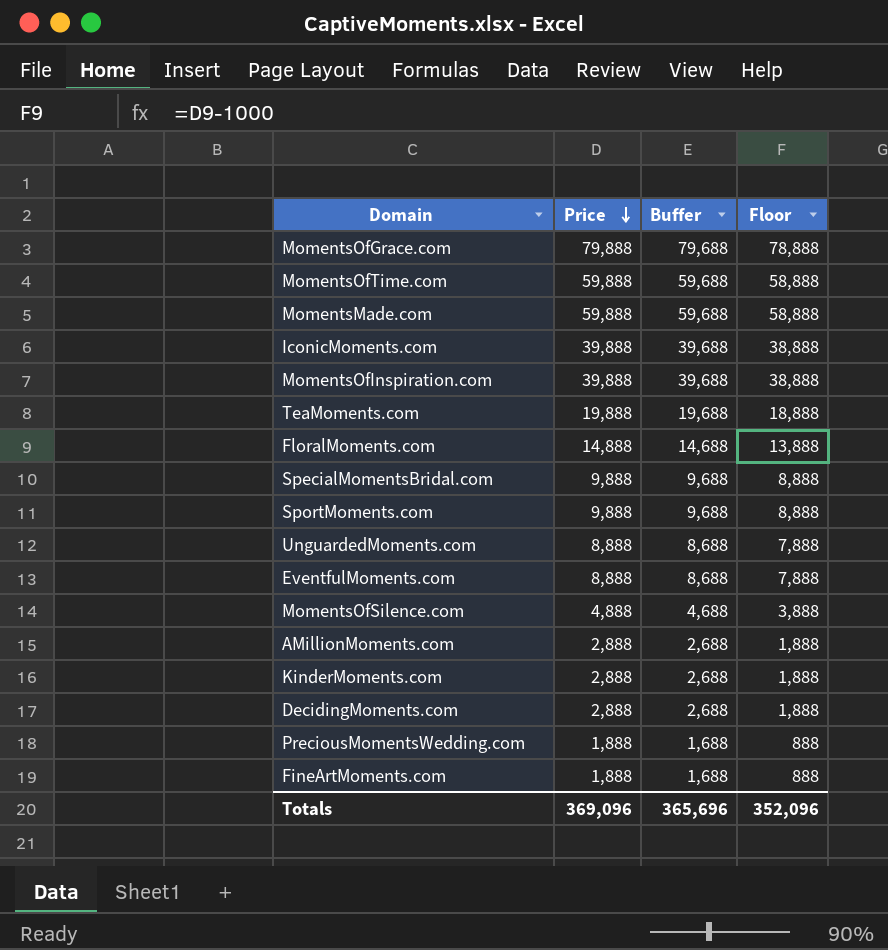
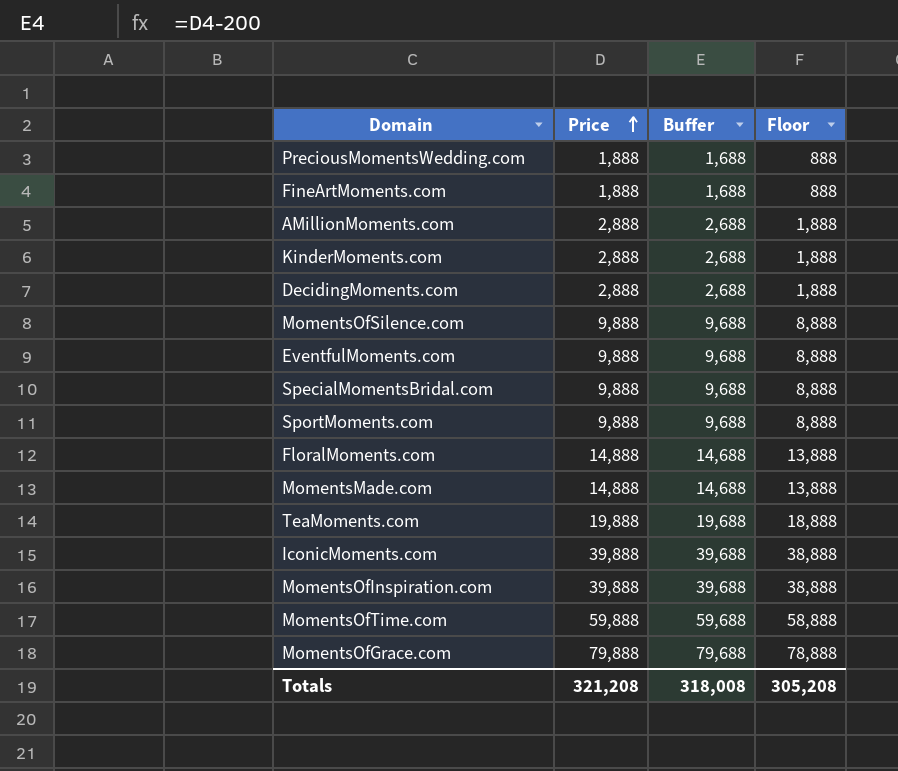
row order: Price descending -> Price ascending
row UnguardedMoments.com: 8,888 | 8,688 | 7,888 -> none
MomentsOfSilence.com | Price: 4,888 -> 9,888
MomentsOfSilence.com | Buffer: 4,688 -> 9,688
MomentsOfSilence.com | Floor: 3,888 -> 8,888
EventfulMoments.com | Price: 8,888 -> 9,888
EventfulMoments.com | Buffer: 8,688 -> 9,688
EventfulMoments.com | Floor: 7,888 -> 8,888
MomentsMade.com | Price: 59,888 -> 14,888
MomentsMade.com | Buffer: 59,688 -> 14,688
MomentsMade.com | Floor: 58,888 -> 13,888
Totals | Price: 369,096 -> 321,208
Totals | Buffer: 365,696 -> 318,008
Totals | Floor: 352,096 -> 305,208

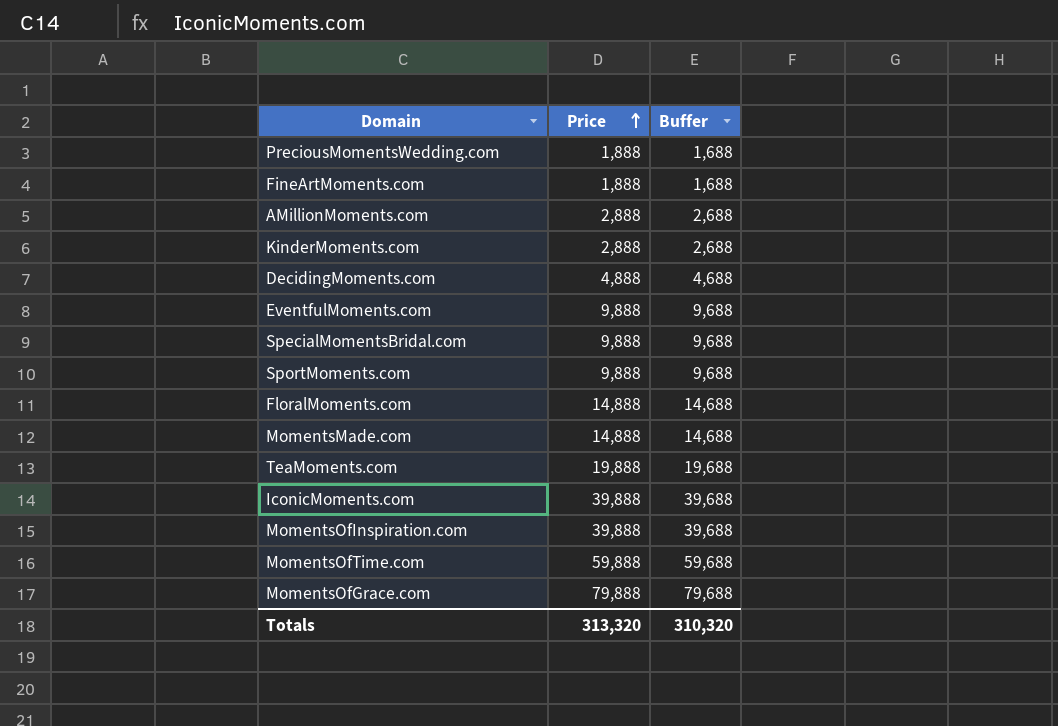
column Floor | formula: [Price] - 1000 -> none
row MomentsOfSilence.com: 9,888 | 9,688 | 8,888 -> none
DecidingMoments.com | Price: 2,888 -> 4,888
DecidingMoments.com | Buffer: 2,688 -> 4,688
Totals | Price: 321,208 -> 313,320
Totals | Buffer: 318,008 -> 310,320

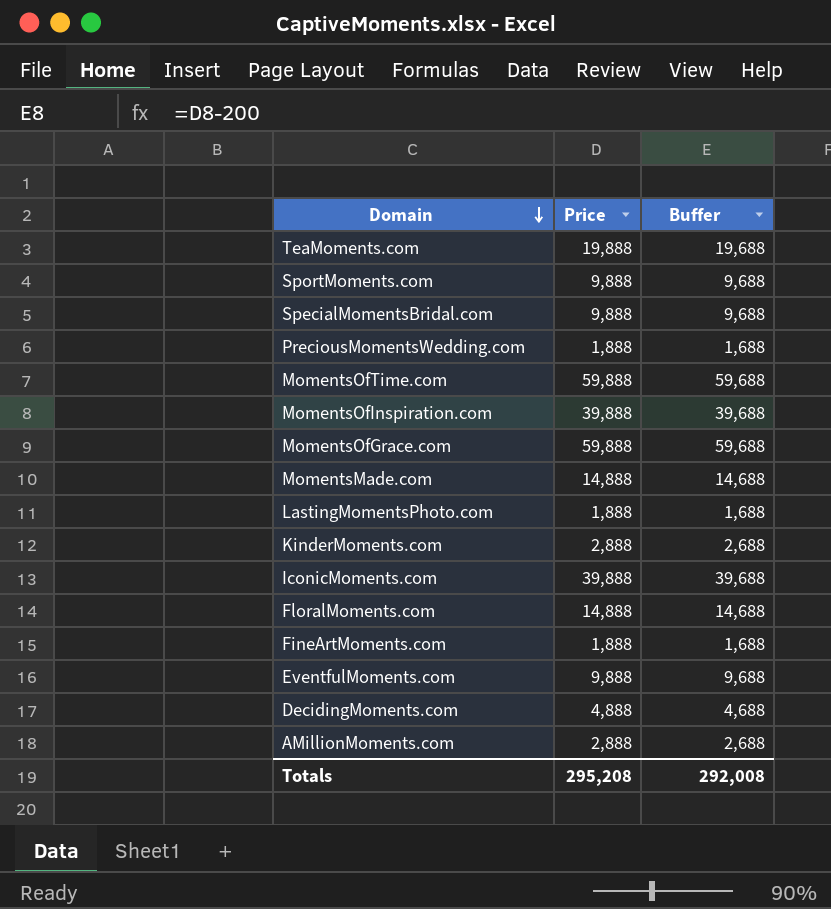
row order: Price ascending -> Domain descending
MomentsOfGrace.com | Price: 79,888 -> 59,888
MomentsOfGrace.com | Buffer: 79,688 -> 59,688
row LastingMomentsPhoto.com: none -> 1,888 | 1,688
Totals | Price: 313,320 -> 295,208
Totals | Buffer: 310,320 -> 292,008

